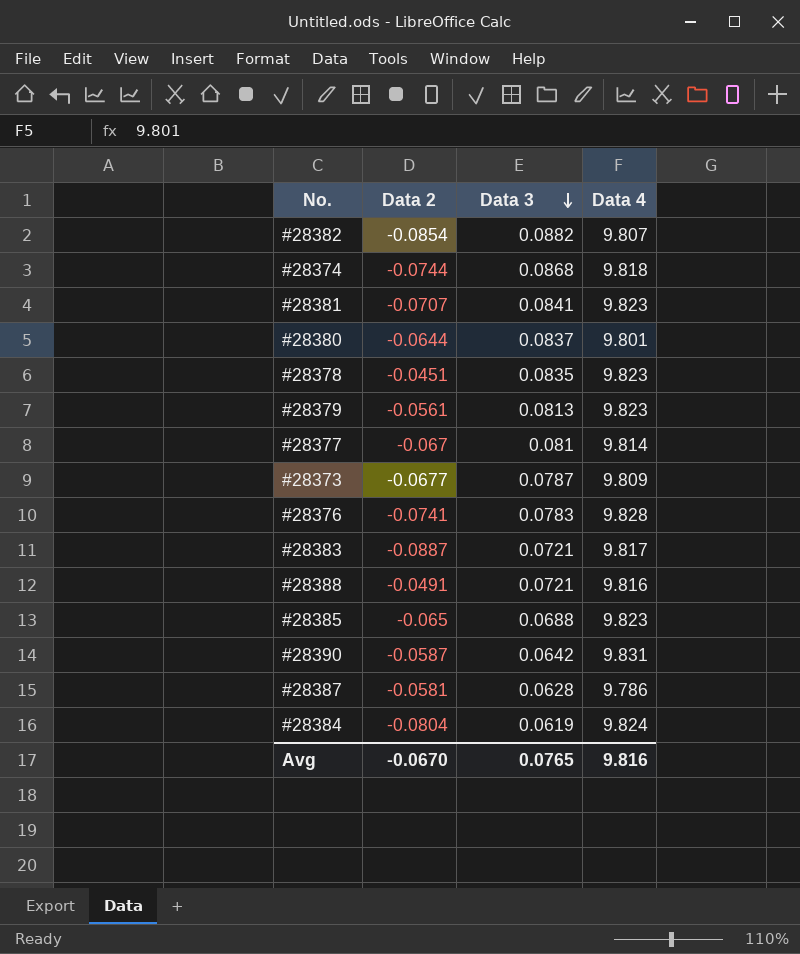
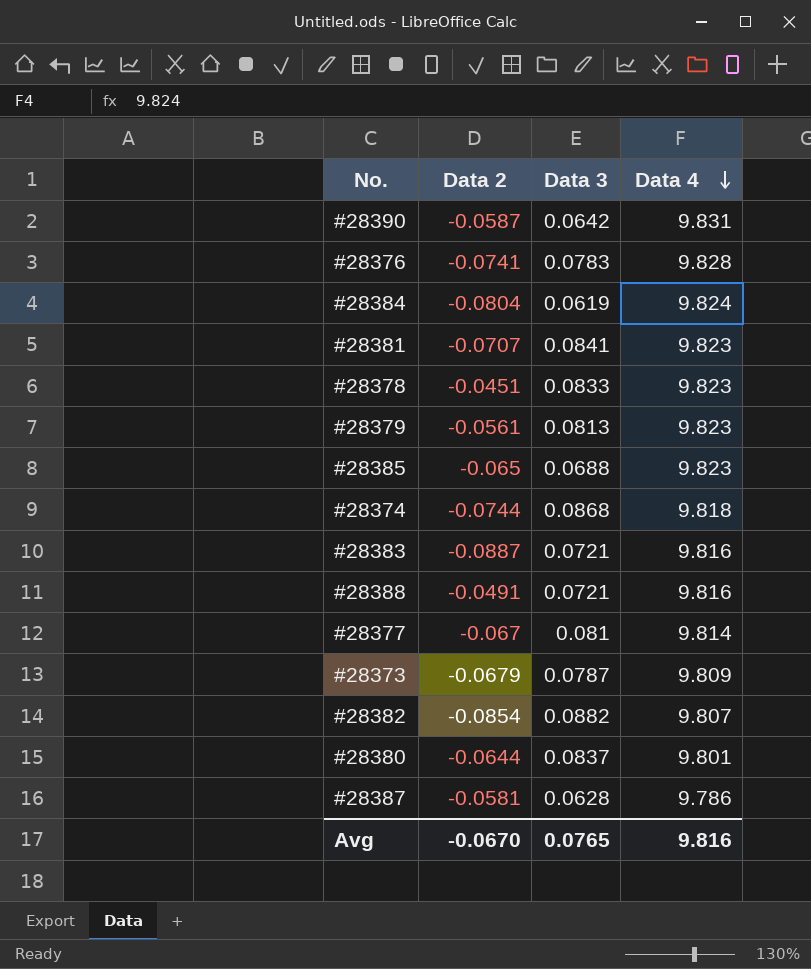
row order: Data 3 descending -> Data 4 descending
#28378 | Data 3: 0.0835 -> 0.0833
#28383 | Data 4: 9.817 -> 9.816
#28373 | Data 2: -0.0677 -> -0.0679

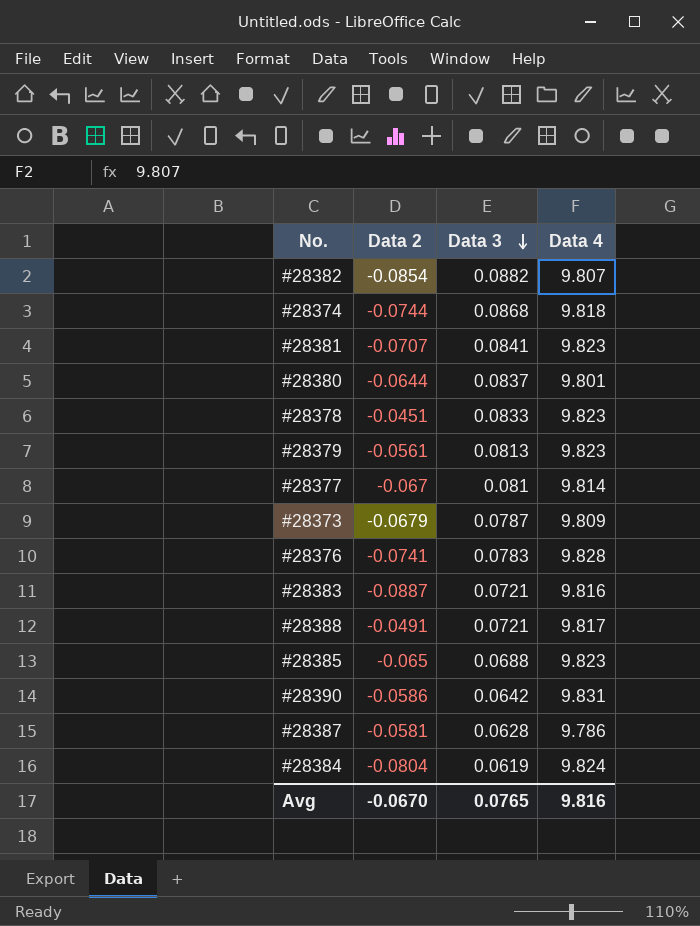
row order: Data 4 descending -> Data 3 descending
#28388 | Data 4: 9.816 -> 9.817
#28390 | Data 2: -0.0587 -> -0.0586

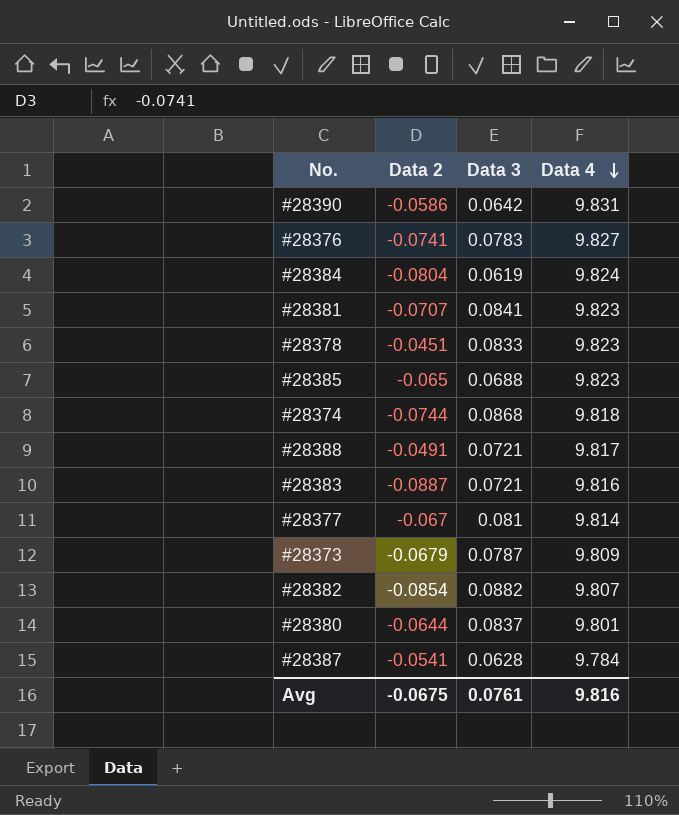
row order: Data 3 descending -> Data 4 descending
row #28379: -0.0561 | 0.0813 | 9.823 -> none
#28376 | Data 4: 9.828 -> 9.827
#28387 | Data 2: -0.0581 -> -0.0541
#28387 | Data 4: 9.786 -> 9.784
Avg | Data 2: -0.0670 -> -0.0675
Avg | Data 3: 0.0765 -> 0.0761

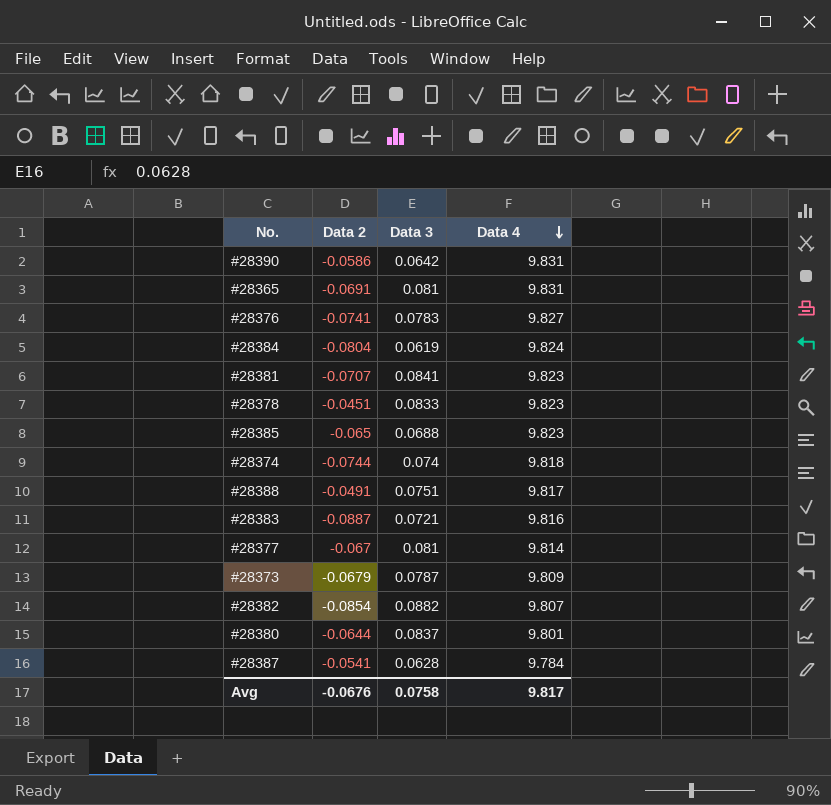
row #28365: none -> -0.0691 | 0.081 | 9.831
#28374 | Data 3: 0.0868 -> 0.074
#28388 | Data 3: 0.0721 -> 0.0751
Avg | Data 2: -0.0675 -> -0.0676
Avg | Data 3: 0.0761 -> 0.0758
Avg | Data 4: 9.816 -> 9.817

